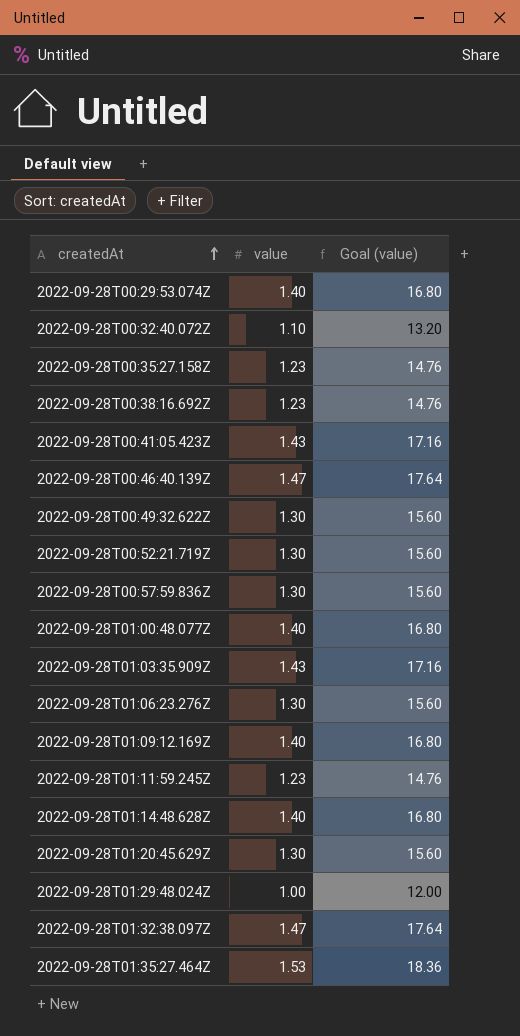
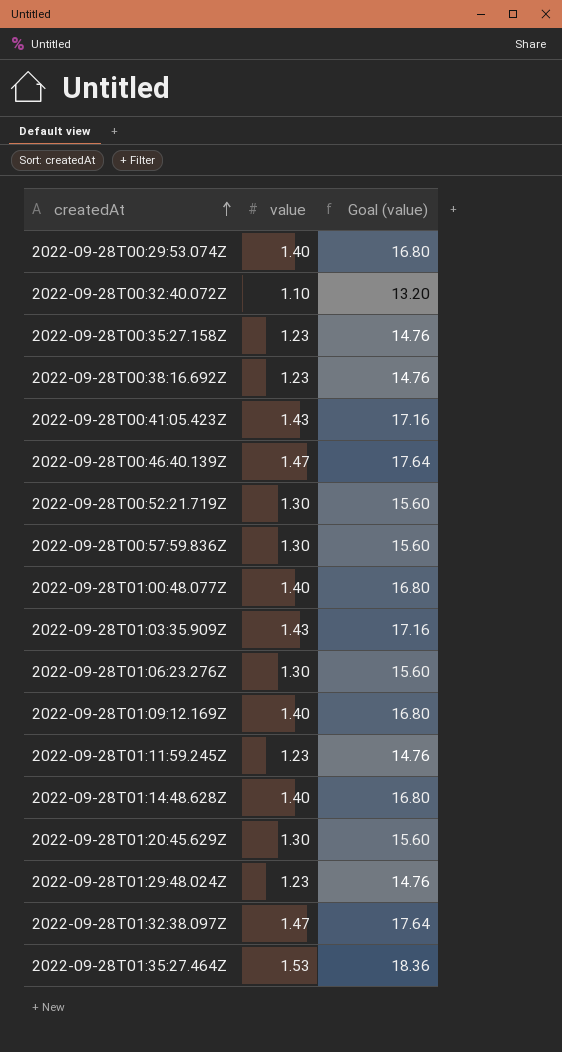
row 2022-09-28T00:49:32.622Z: 1.30 | 15.60 -> none
2022-09-28T01:29:48.024Z | value: 1.00 -> 1.23
2022-09-28T01:29:48.024Z | Goal (value): 12.00 -> 14.76

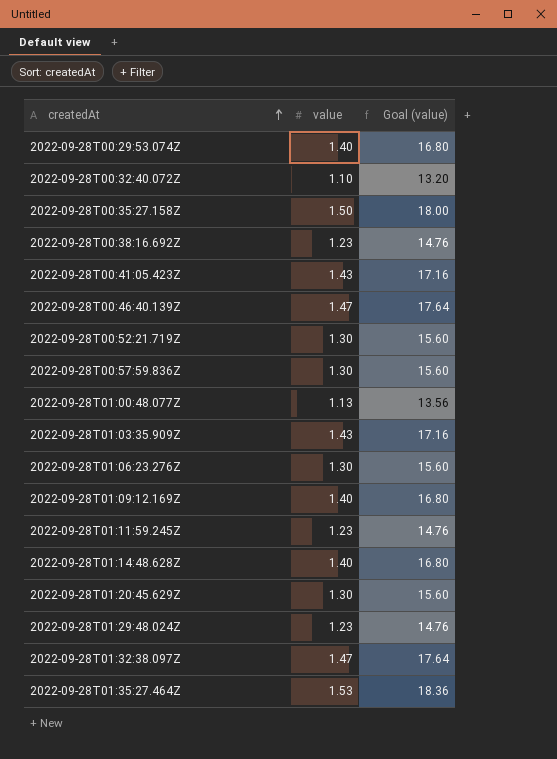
2022-09-28T00:35:27.158Z | value: 1.23 -> 1.50
2022-09-28T00:35:27.158Z | Goal (value): 14.76 -> 18.00
2022-09-28T01:00:48.077Z | value: 1.40 -> 1.13
2022-09-28T01:00:48.077Z | Goal (value): 16.80 -> 13.56

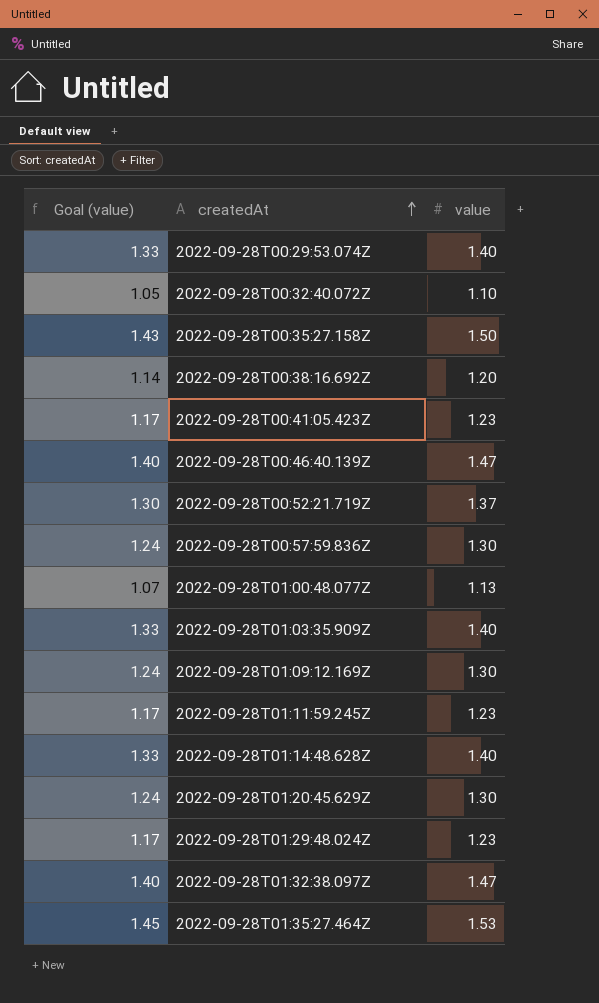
column Goal (value) | formula: [value] * 12 -> [value] * 0.95
column Goal (value) | position: 3 -> 1
row 2022-09-28T01:06:23.276Z: 1.30 | 15.60 -> none
2022-09-28T00:38:16.692Z | value: 1.23 -> 1.20
2022-09-28T00:41:05.423Z | value: 1.43 -> 1.23
2022-09-28T00:52:21.719Z | value: 1.30 -> 1.37
2022-09-28T01:03:35.909Z | value: 1.43 -> 1.40
2022-09-28T01:09:12.169Z | value: 1.40 -> 1.30

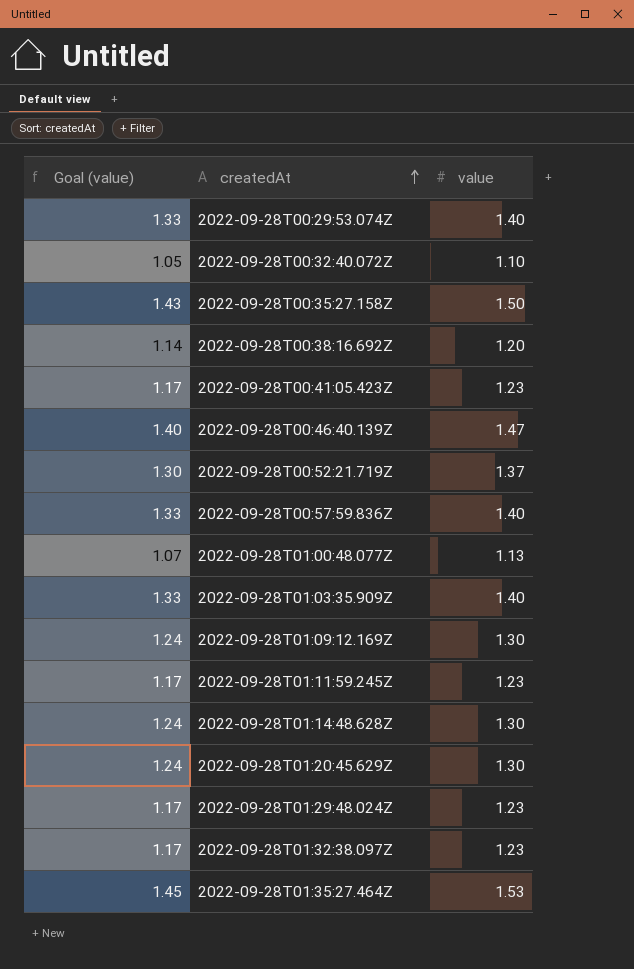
2022-09-28T00:57:59.836Z | Goal (value): 1.24 -> 1.33
2022-09-28T00:57:59.836Z | value: 1.30 -> 1.40
2022-09-28T01:14:48.628Z | Goal (value): 1.33 -> 1.24
2022-09-28T01:14:48.628Z | value: 1.40 -> 1.30
2022-09-28T01:32:38.097Z | Goal (value): 1.40 -> 1.17
2022-09-28T01:32:38.097Z | value: 1.47 -> 1.23

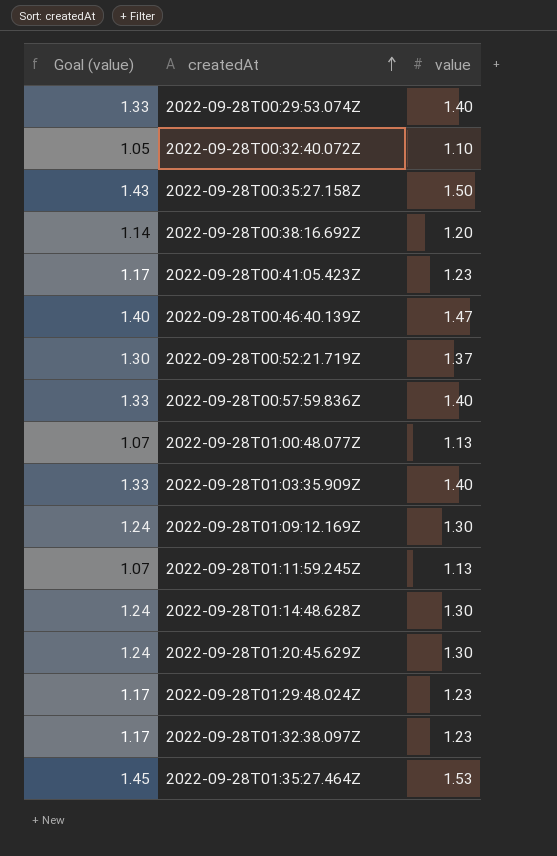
2022-09-28T01:11:59.245Z | Goal (value): 1.17 -> 1.07
2022-09-28T01:11:59.245Z | value: 1.23 -> 1.13

